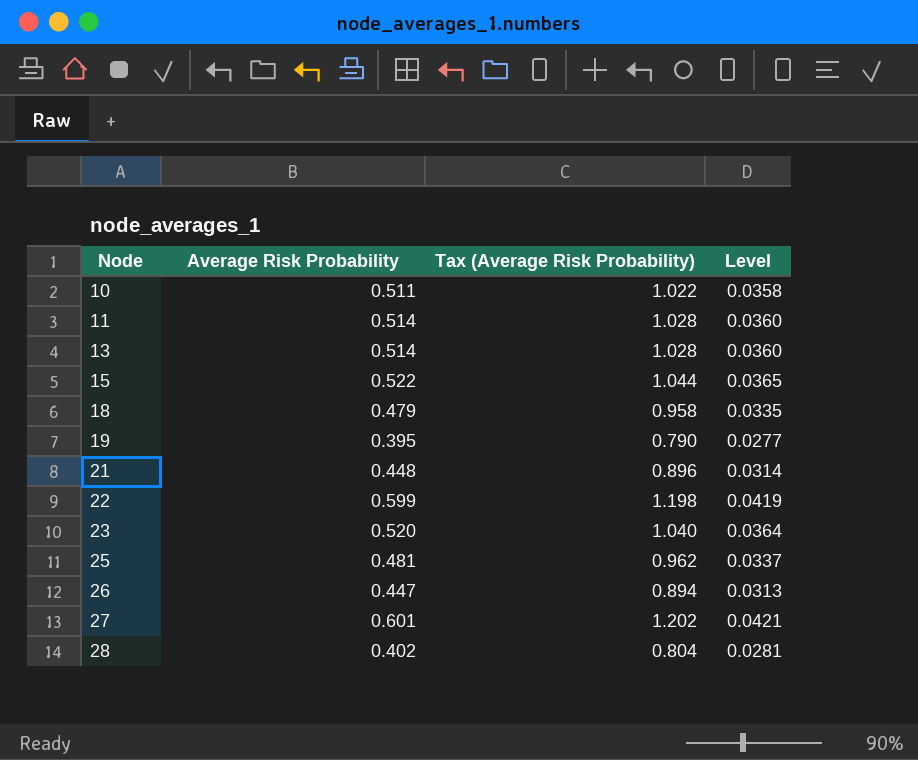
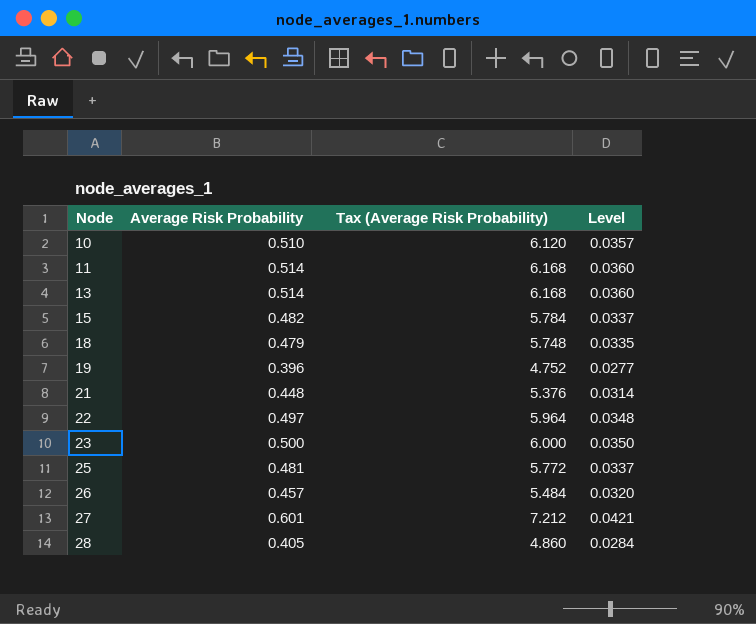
column Tax (Average Risk Probability) | formula: [Average Risk Probability] * 2 -> [Average Risk Probability] * 12
10 | Average Risk Probability: 0.511 -> 0.510
10 | Level: 0.0358 -> 0.0357
15 | Average Risk Probability: 0.522 -> 0.482
15 | Level: 0.0365 -> 0.0337
19 | Average Risk Probability: 0.395 -> 0.396
22 | Average Risk Probability: 0.599 -> 0.497
22 | Level: 0.0419 -> 0.0348
23 | Average Risk Probability: 0.520 -> 0.500
23 | Level: 0.0364 -> 0.0350
26 | Average Risk Probability: 0.447 -> 0.457
26 | Level: 0.0313 -> 0.0320
28 | Average Risk Probability: 0.402 -> 0.405
28 | Level: 0.0281 -> 0.0284

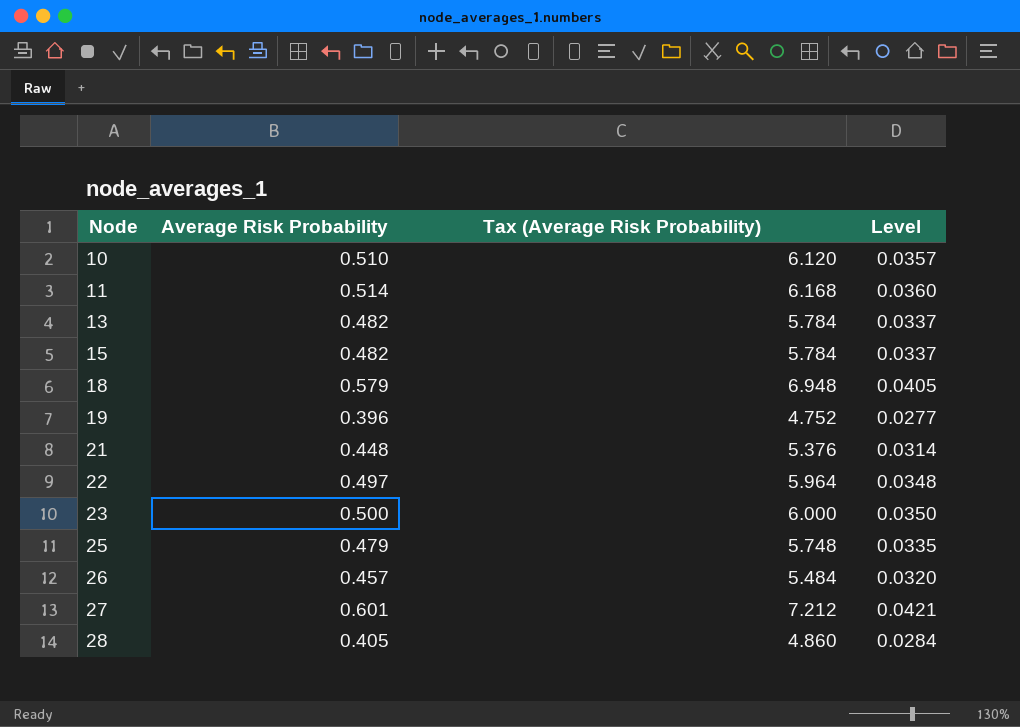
13 | Average Risk Probability: 0.514 -> 0.482
13 | Tax (Average Risk Probability): 6.168 -> 5.784
13 | Level: 0.0360 -> 0.0337
18 | Average Risk Probability: 0.479 -> 0.579
18 | Tax (Average Risk Probability): 5.748 -> 6.948
18 | Level: 0.0335 -> 0.0405
25 | Average Risk Probability: 0.481 -> 0.479
25 | Tax (Average Risk Probability): 5.772 -> 5.748
25 | Level: 0.0337 -> 0.0335

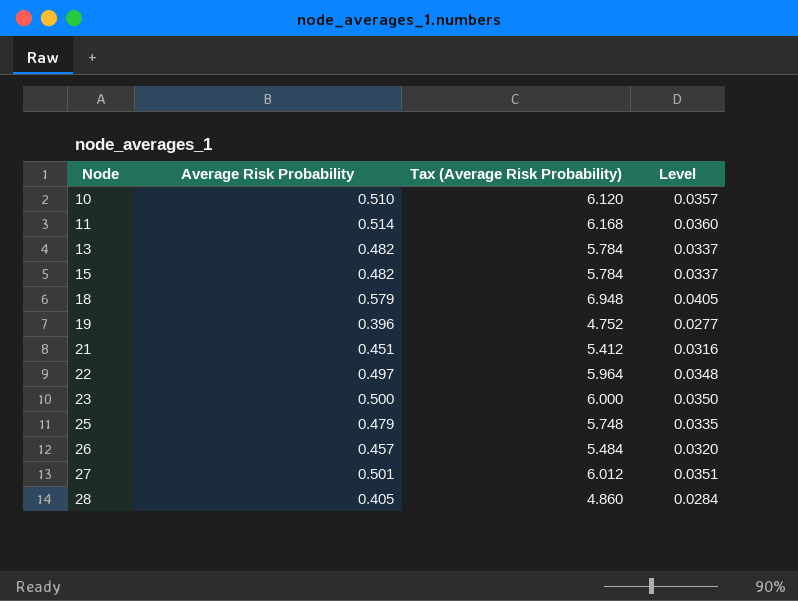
21 | Average Risk Probability: 0.448 -> 0.451
21 | Tax (Average Risk Probability): 5.376 -> 5.412
21 | Level: 0.0314 -> 0.0316
27 | Average Risk Probability: 0.601 -> 0.501
27 | Tax (Average Risk Probability): 7.212 -> 6.012
27 | Level: 0.0421 -> 0.0351

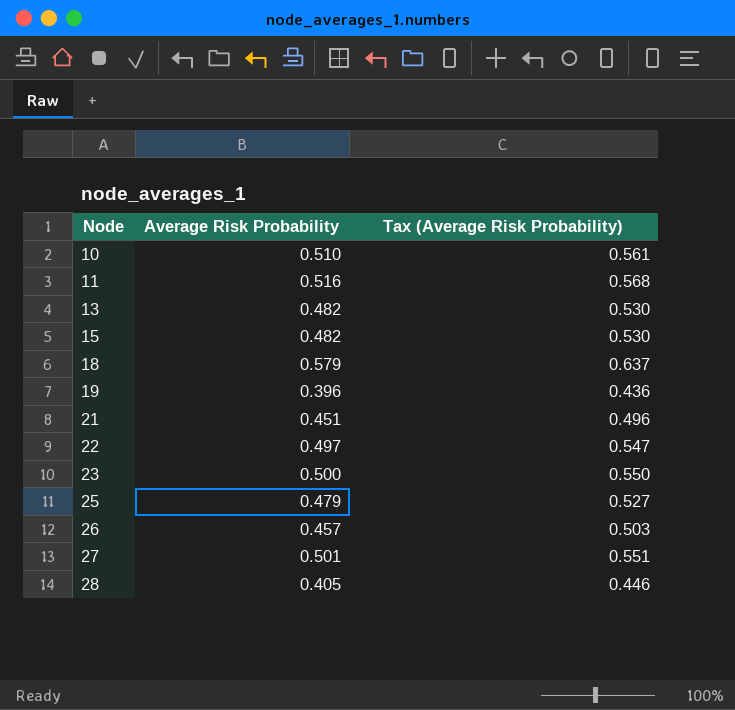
column Level | formula: [Average Risk Probability] * 0.07 -> none
column Tax (Average Risk Probability) | formula: [Average Risk Probability] * 12 -> [Average Risk Probability] * 1.1
11 | Average Risk Probability: 0.514 -> 0.516

